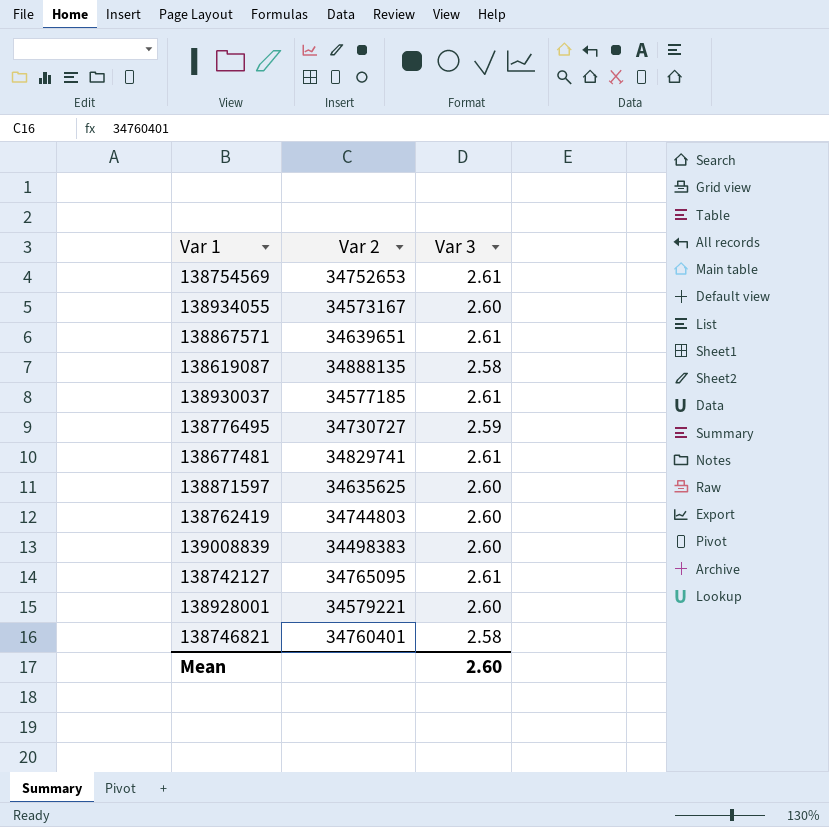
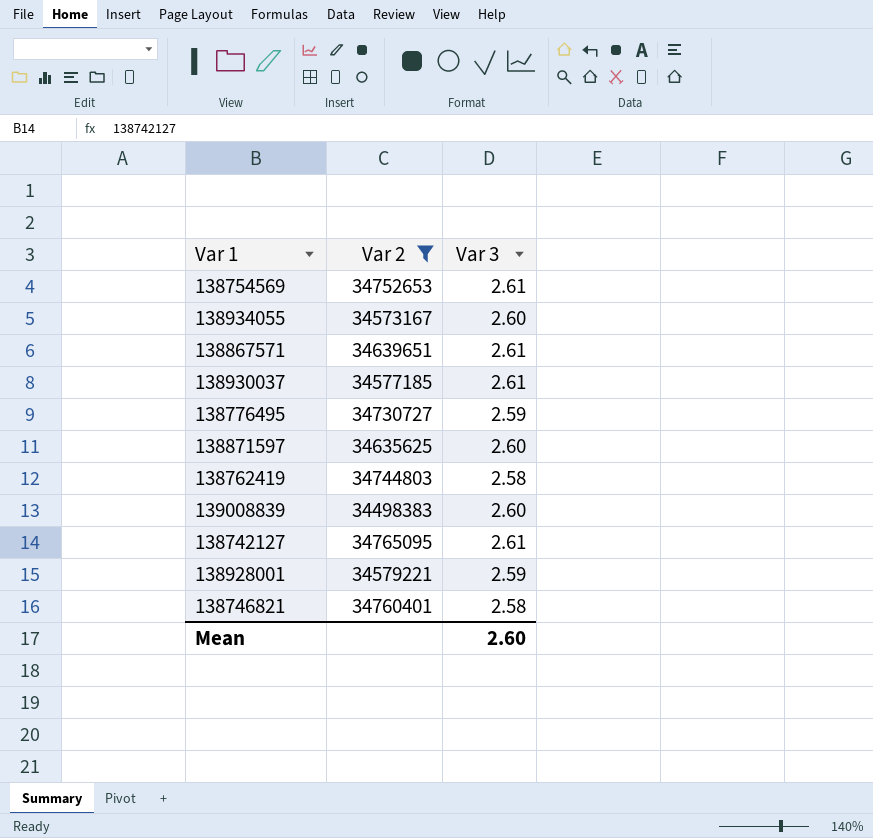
filter: none -> Var 2 <= 34765095
138762419 | Var 3: 2.60 -> 2.58
138928001 | Var 3: 2.60 -> 2.59

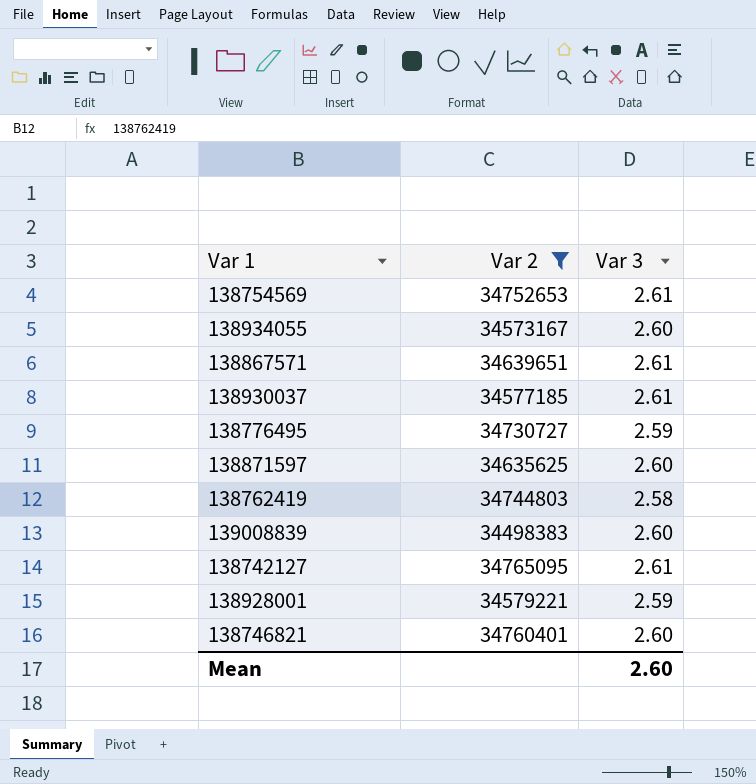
138746821 | Var 3: 2.58 -> 2.60

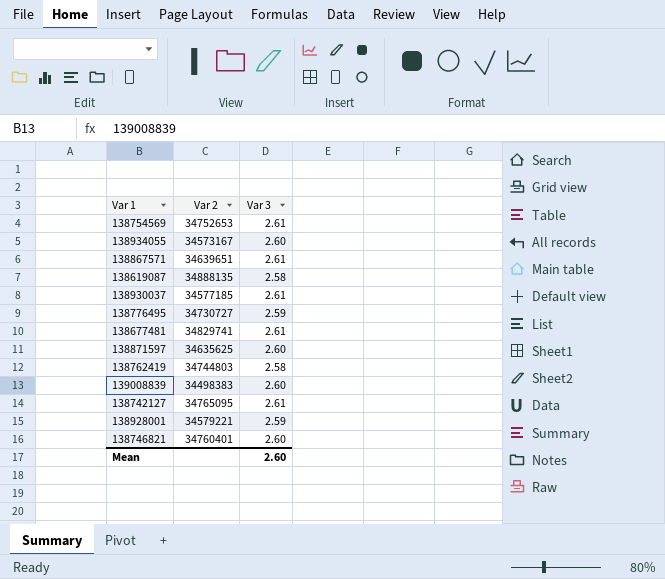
filter: Var 2 <= 34765095 -> none

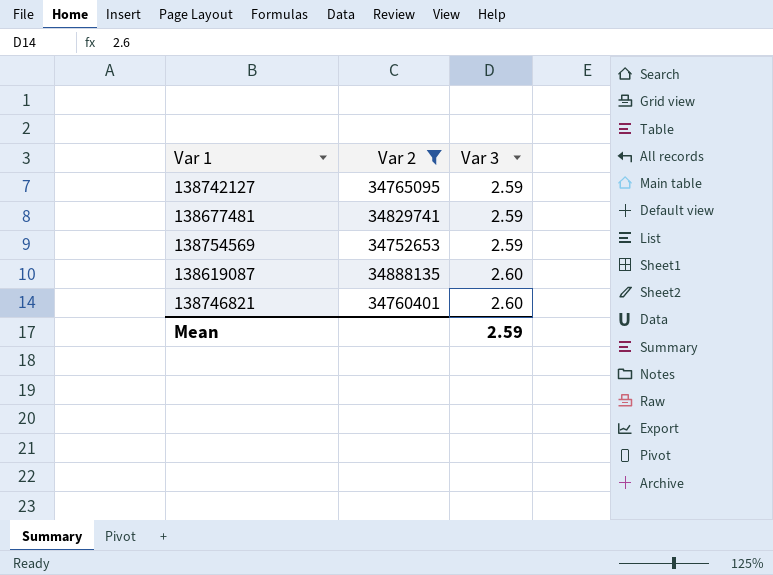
filter: none -> Var 2 >= 34752653
row order: none -> Var 3 ascending
138742127 | Var 3: 2.61 -> 2.59
138677481 | Var 3: 2.61 -> 2.59
138754569 | Var 3: 2.61 -> 2.59
138619087 | Var 3: 2.58 -> 2.60
Mean | Var 3: 2.60 -> 2.59

